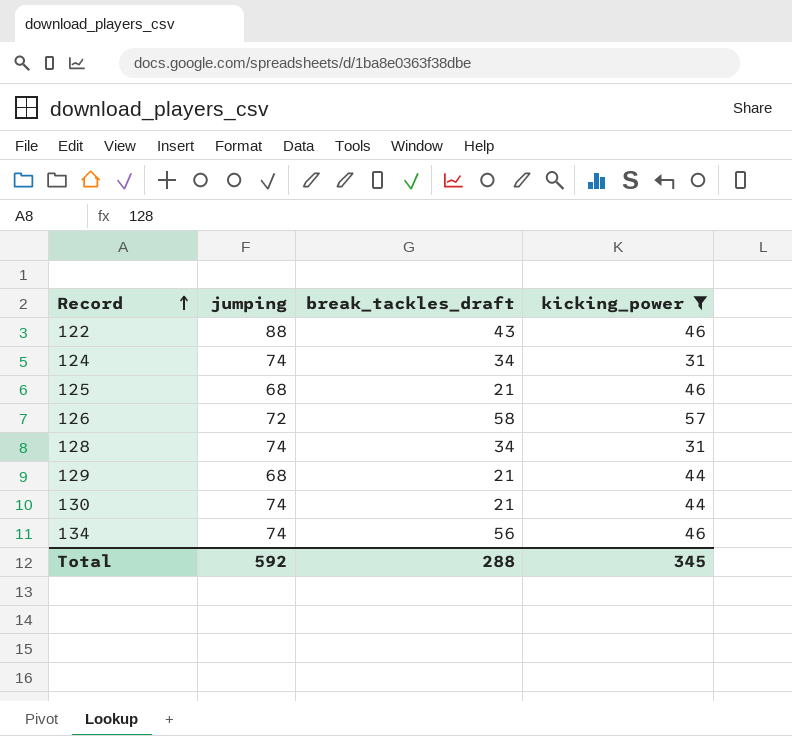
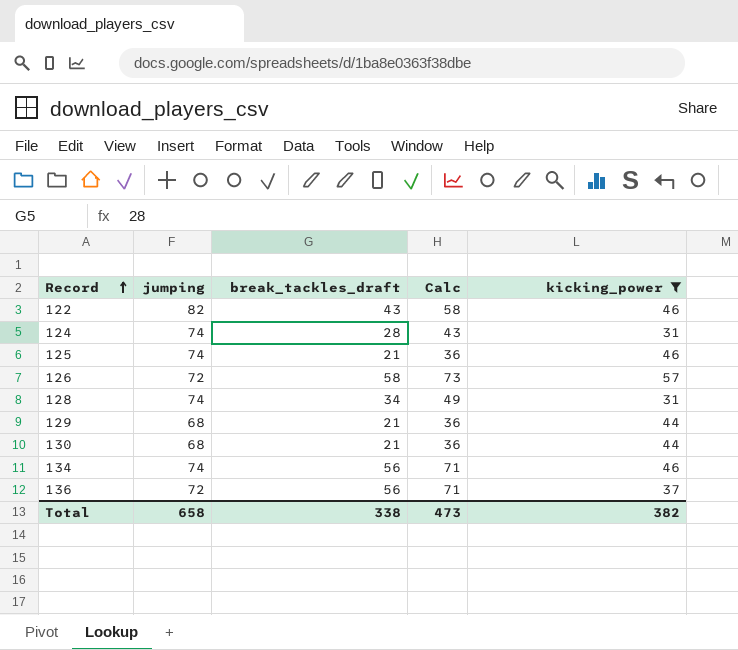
column Calc | formula: none -> [break_tackles_draft] + 15
122 | jumping: 88 -> 82
124 | break_tackles_draft: 34 -> 28
125 | jumping: 68 -> 74
130 | jumping: 74 -> 68
row 136: none -> 72 | 56 | 71 | 37
Total | jumping: 592 -> 658
Total | break_tackles_draft: 288 -> 338
Total | kicking_power: 345 -> 382

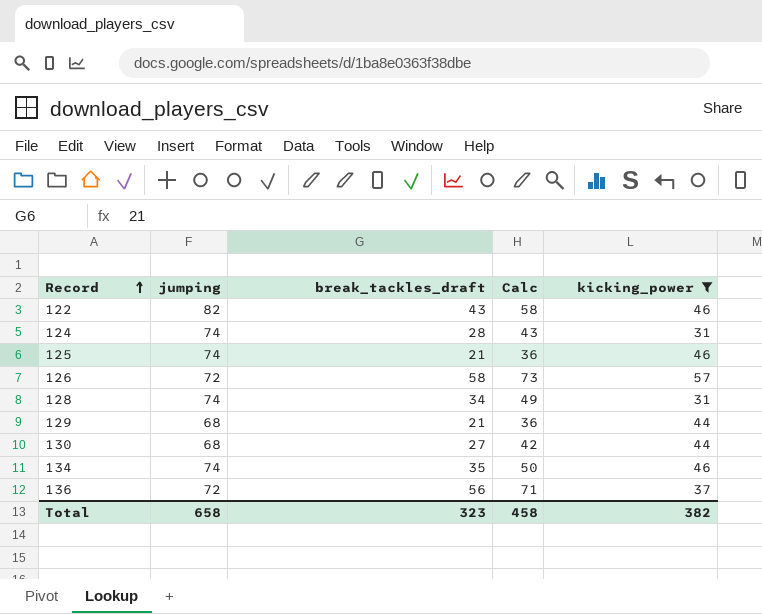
130 | break_tackles_draft: 21 -> 27
130 | Calc: 36 -> 42
134 | break_tackles_draft: 56 -> 35
134 | Calc: 71 -> 50
Total | break_tackles_draft: 338 -> 323
Total | Calc: 473 -> 458

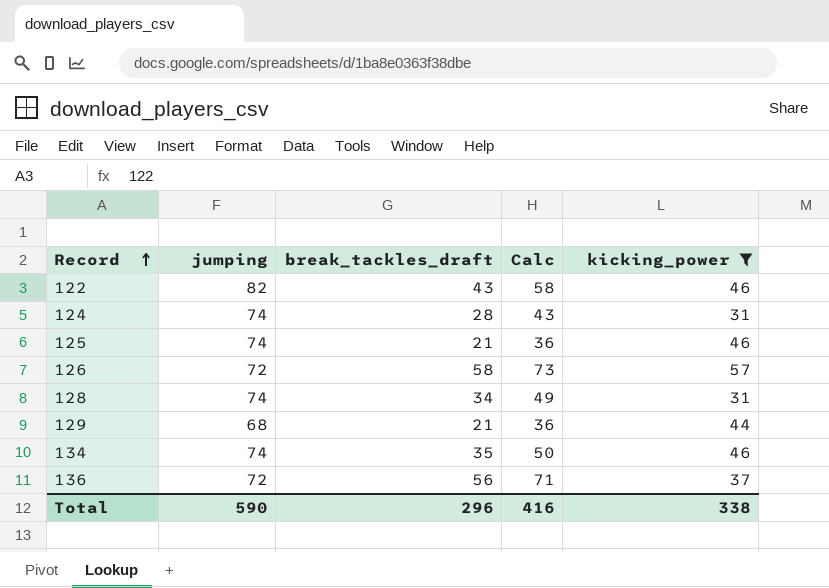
row 130: 68 | 27 | 42 | 44 -> none
Total | jumping: 658 -> 590
Total | break_tackles_draft: 323 -> 296
Total | Calc: 458 -> 416
Total | kicking_power: 382 -> 338

